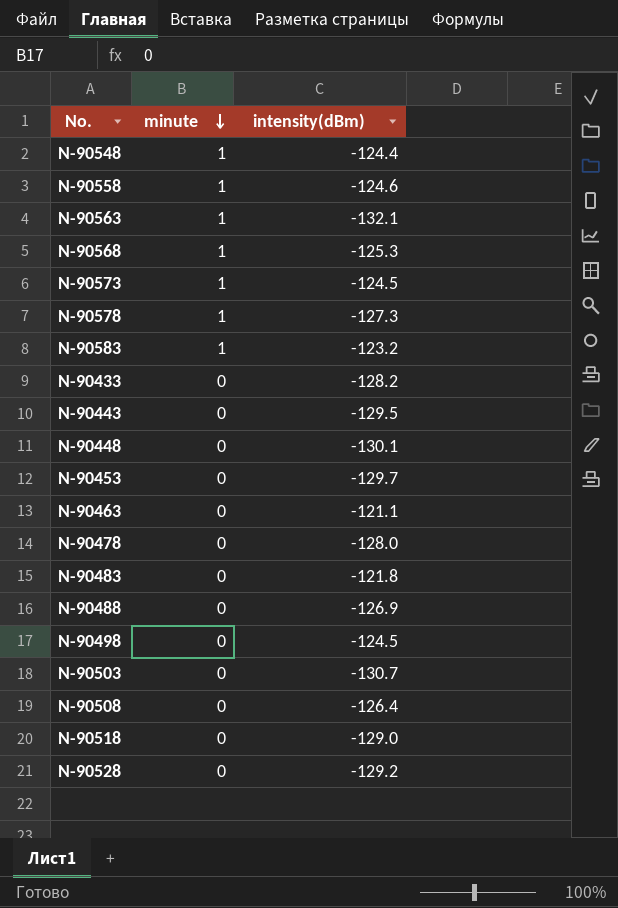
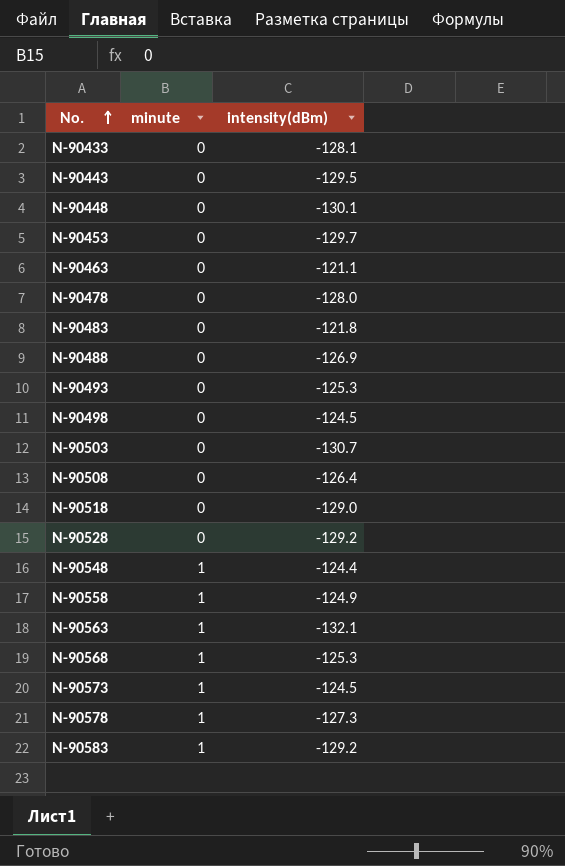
row order: minute descending -> No. ascending
N-90433 | intensity(dBm): -128.2 -> -128.1
row N-90493: none -> 0 | -125.3
N-90558 | intensity(dBm): -124.6 -> -124.9
N-90583 | intensity(dBm): -123.2 -> -129.2

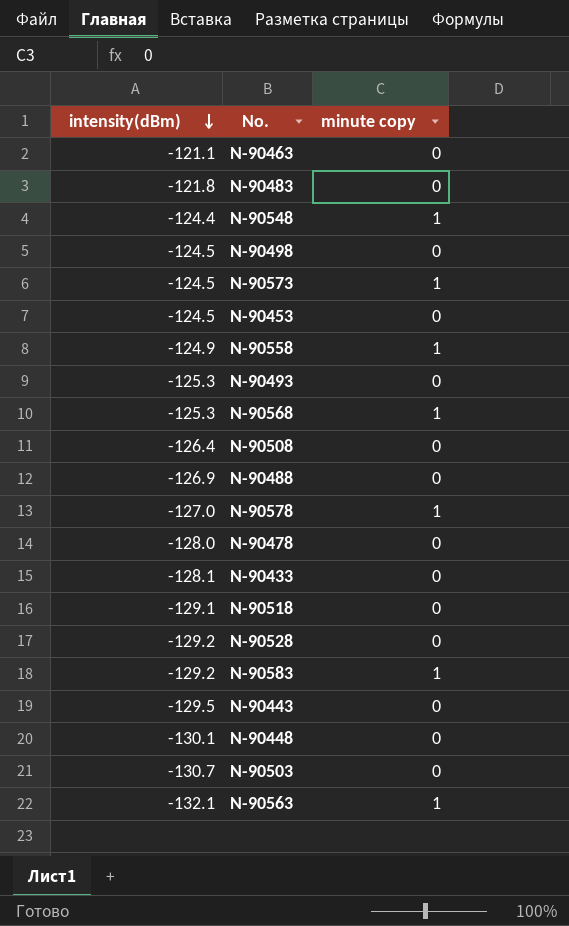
row order: No. ascending -> intensity(dBm) descending
column intensity(dBm) | position: 3 -> 1
column name: minute -> minute copy
N-90453 | intensity(dBm): -129.7 -> -124.5
N-90578 | intensity(dBm): -127.3 -> -127.0
N-90518 | intensity(dBm): -129.0 -> -129.1

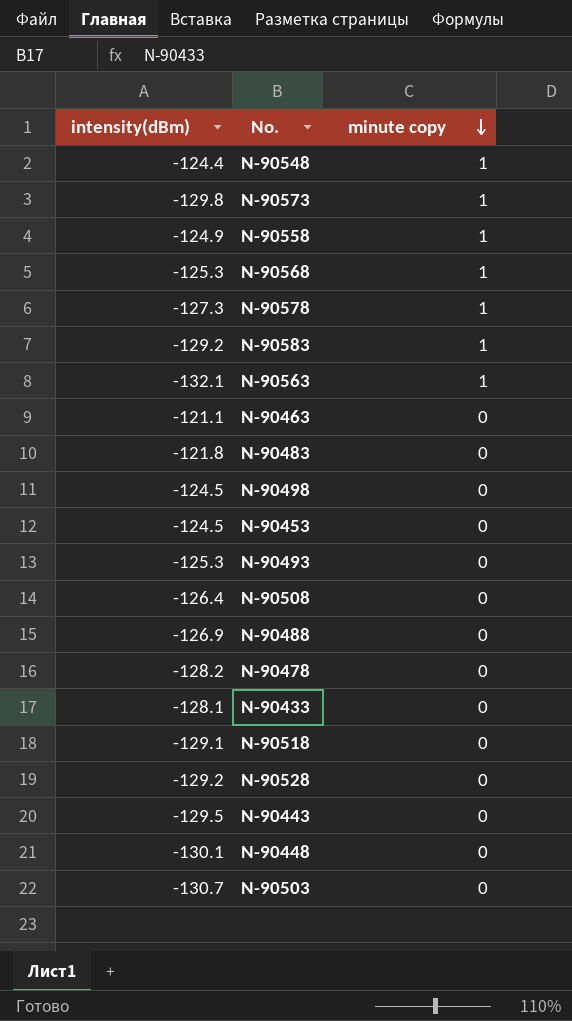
row order: intensity(dBm) descending -> minute copy descending
N-90573 | intensity(dBm): -124.5 -> -129.8
N-90578 | intensity(dBm): -127.0 -> -127.3
N-90478 | intensity(dBm): -128.0 -> -128.2

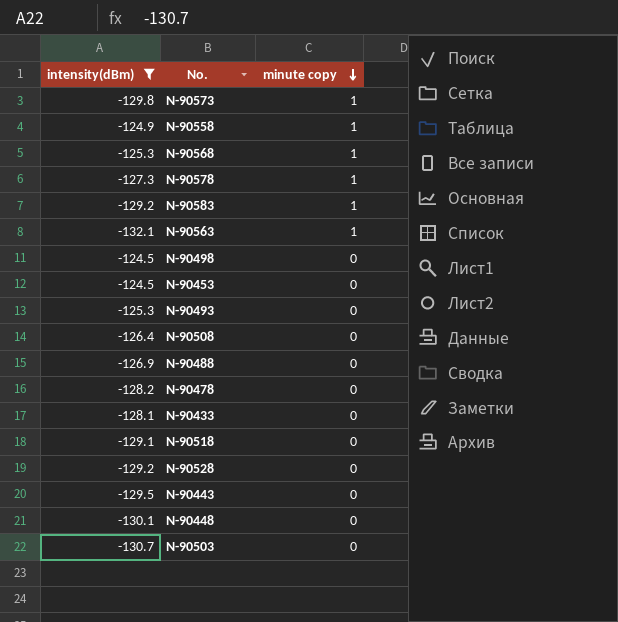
filter: none -> intensity(dBm) <= -124.5

